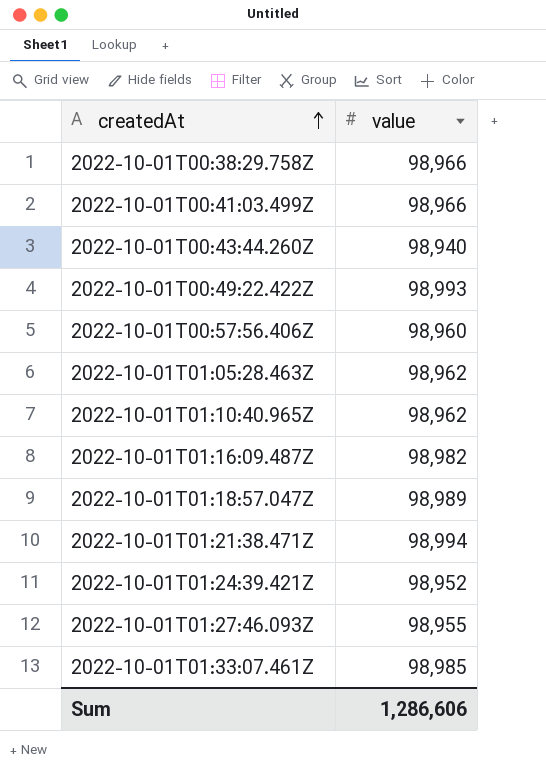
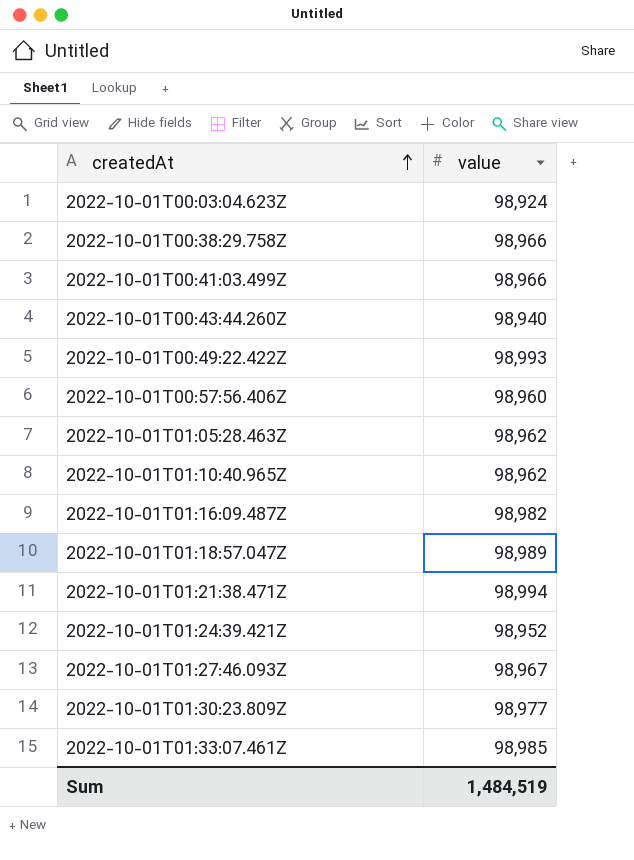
row 2022-10-01T00:03:04.623Z: none -> 98,924
2022-10-01T01:27:46.093Z | value: 98,955 -> 98,967
row 2022-10-01T01:30:23.809Z: none -> 98,977
Sum | value: 1,286,606 -> 1,484,519

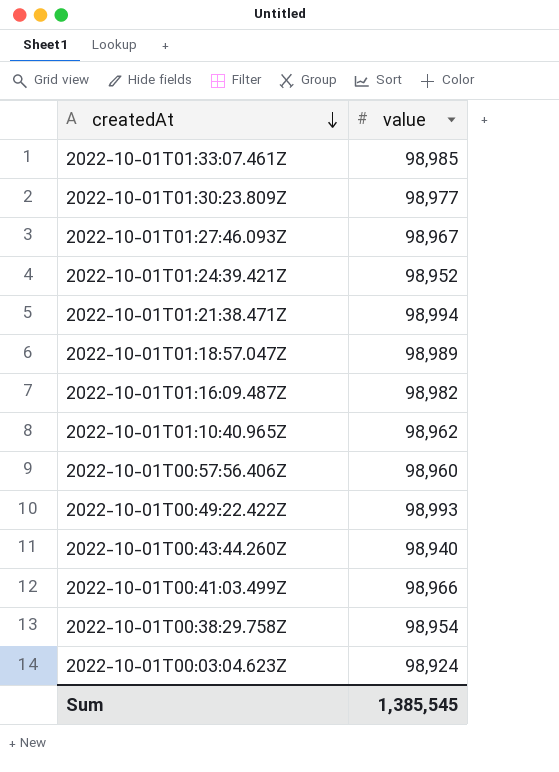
row order: createdAt ascending -> createdAt descending
row 2022-10-01T01:05:28.463Z: 98,962 -> none
2022-10-01T00:38:29.758Z | value: 98,966 -> 98,954
Sum | value: 1,484,519 -> 1,385,545

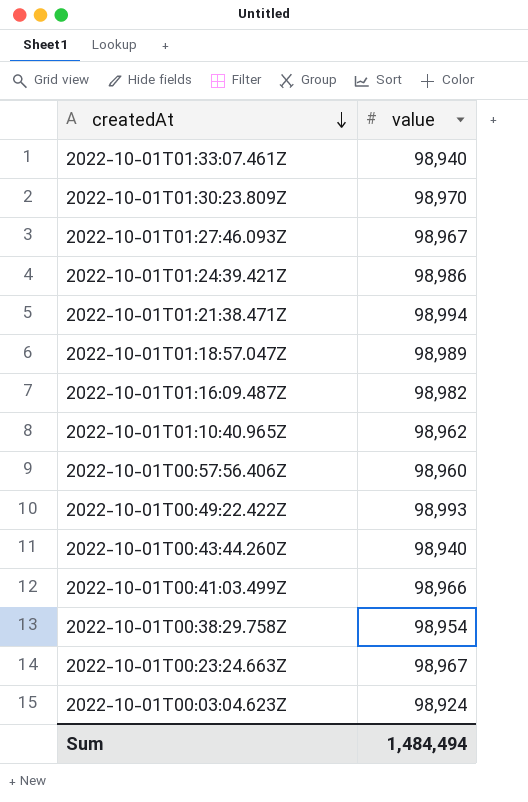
2022-10-01T01:33:07.461Z | value: 98,985 -> 98,940
2022-10-01T01:30:23.809Z | value: 98,977 -> 98,970
2022-10-01T01:24:39.421Z | value: 98,952 -> 98,986
row 2022-10-01T00:23:24.663Z: none -> 98,967
Sum | value: 1,385,545 -> 1,484,494

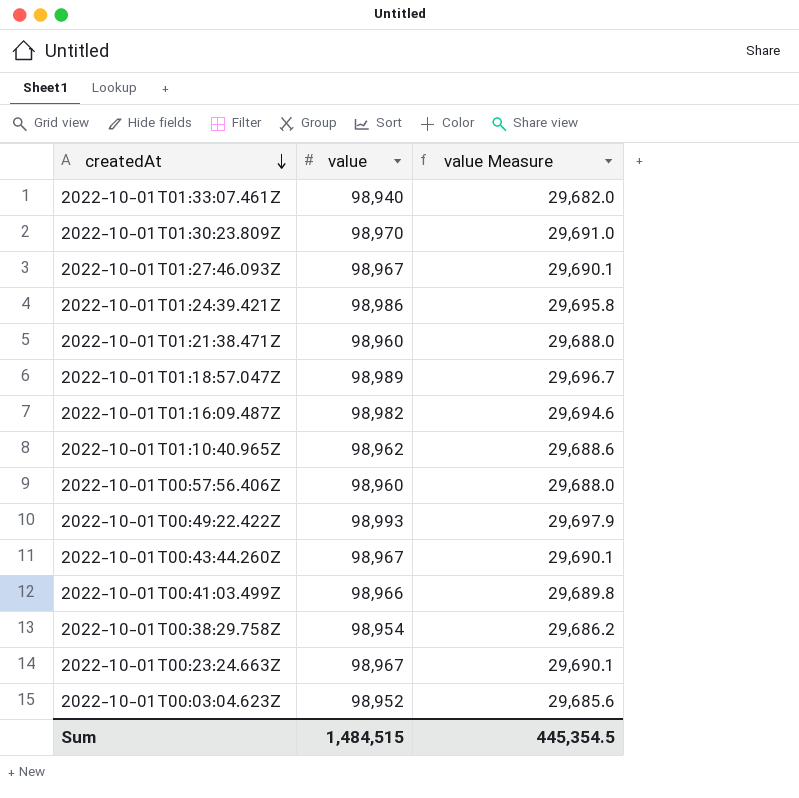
column value Measure | formula: none -> [value] * 0.3
2022-10-01T01:21:38.471Z | value: 98,994 -> 98,960
2022-10-01T00:43:44.260Z | value: 98,940 -> 98,967
2022-10-01T00:03:04.623Z | value: 98,924 -> 98,952
Sum | value: 1,484,494 -> 1,484,515

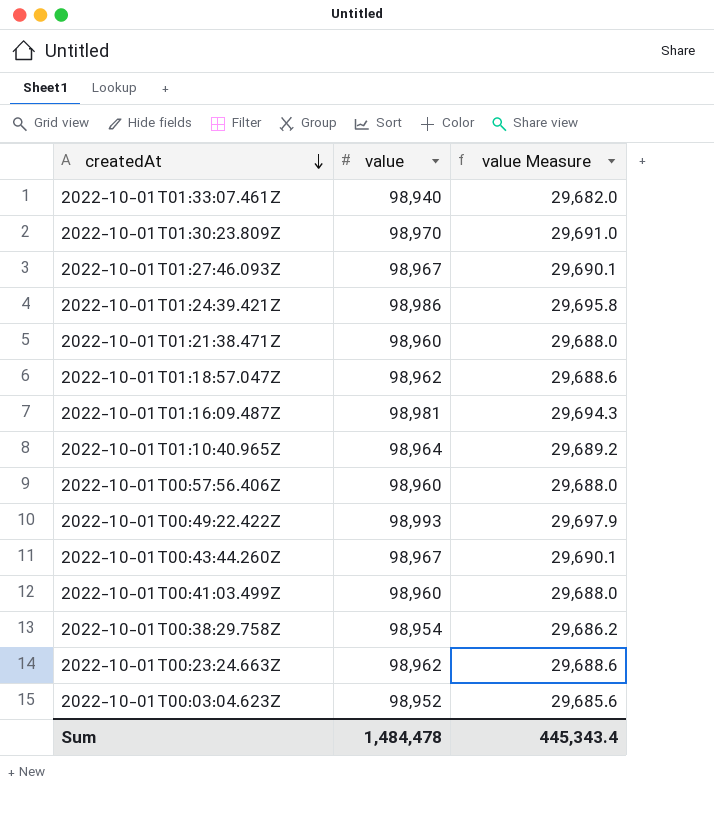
2022-10-01T01:18:57.047Z | value: 98,989 -> 98,962
2022-10-01T01:18:57.047Z | value Measure: 29,696.7 -> 29,688.6
2022-10-01T01:16:09.487Z | value: 98,982 -> 98,981
2022-10-01T01:16:09.487Z | value Measure: 29,694.6 -> 29,694.3
2022-10-01T01:10:40.965Z | value: 98,962 -> 98,964
2022-10-01T01:10:40.965Z | value Measure: 29,688.6 -> 29,689.2
2022-10-01T00:41:03.499Z | value: 98,966 -> 98,960
2022-10-01T00:41:03.499Z | value Measure: 29,689.8 -> 29,688.0
2022-10-01T00:23:24.663Z | value: 98,967 -> 98,962
2022-10-01T00:23:24.663Z | value Measure: 29,690.1 -> 29,688.6
Sum | value: 1,484,515 -> 1,484,478
Sum | value Measure: 445,354.5 -> 445,343.4

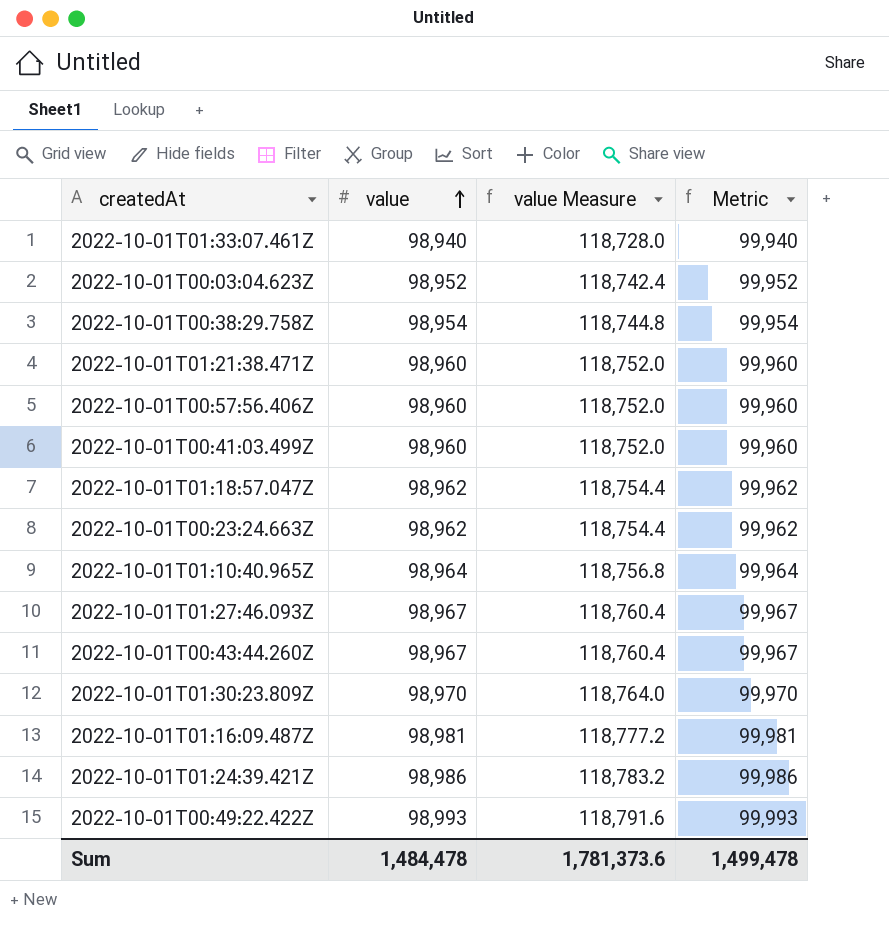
row order: createdAt descending -> value ascending
column value Measure | formula: [value] * 0.3 -> [value] * 1.2
column Metric | formula: none -> [value] + 1000
Sum | value Measure: 445,343.4 -> 1,781,373.6

